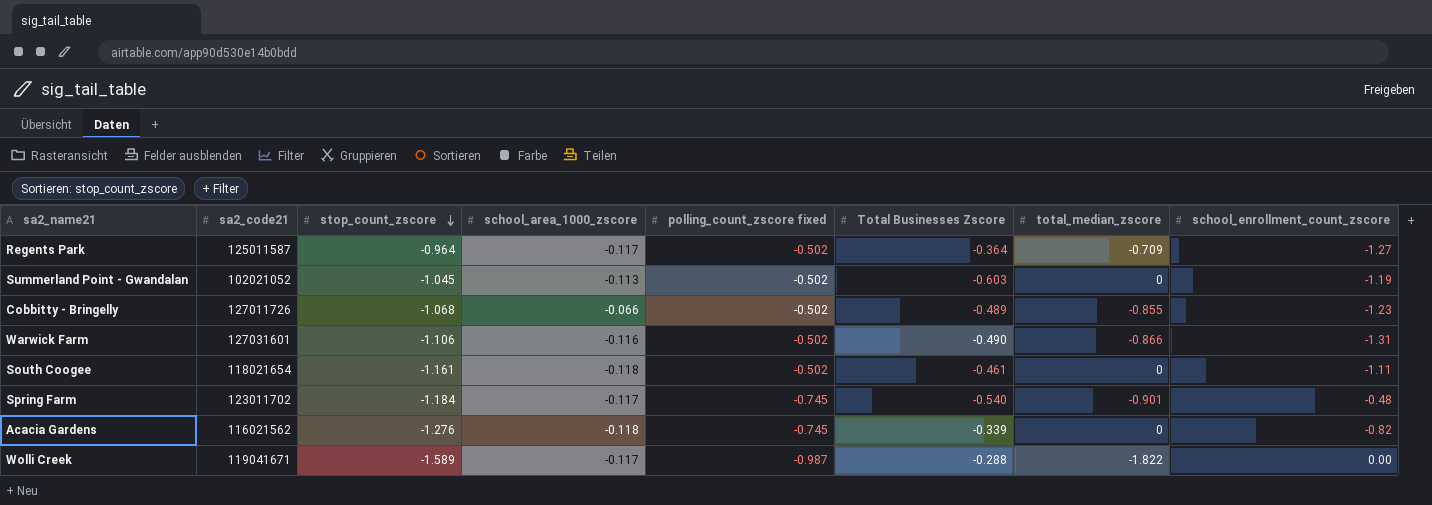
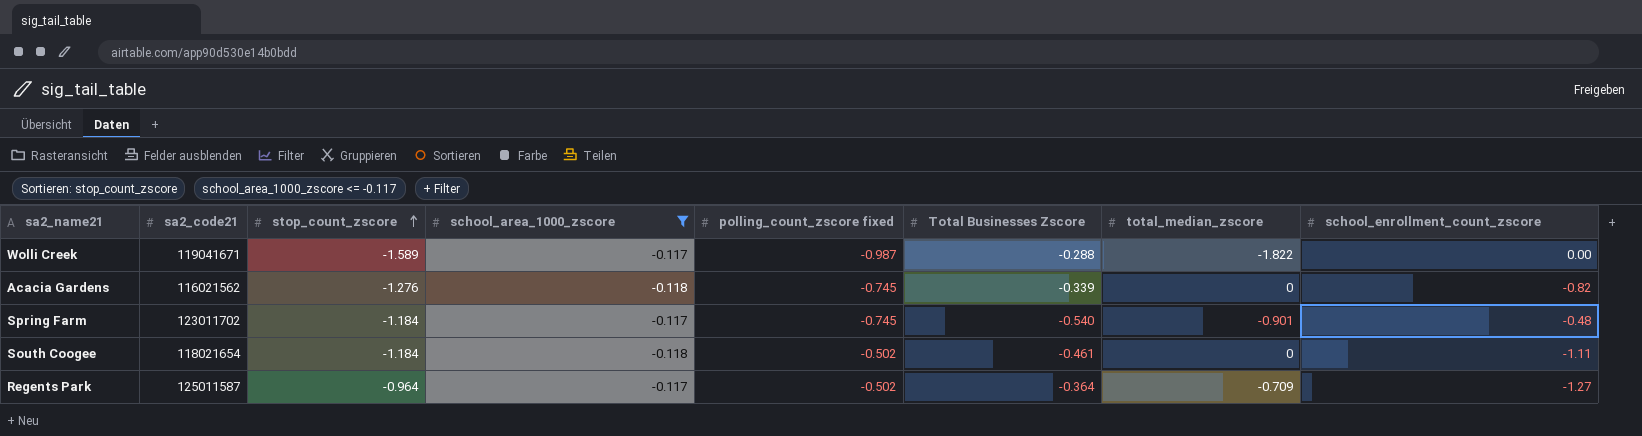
filter: none -> school_area_1000_zscore <= -0.117
row order: stop_count_zscore descending -> stop_count_zscore ascending
South Coogee | stop_count_zscore: -1.161 -> -1.184

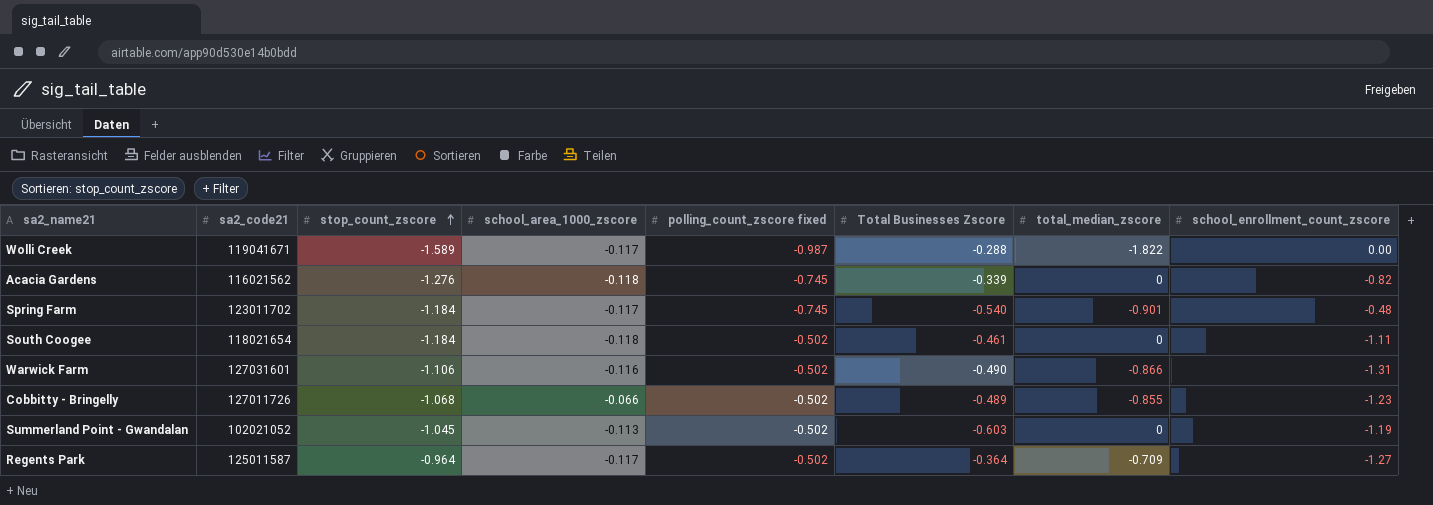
filter: school_area_1000_zscore <= -0.117 -> none

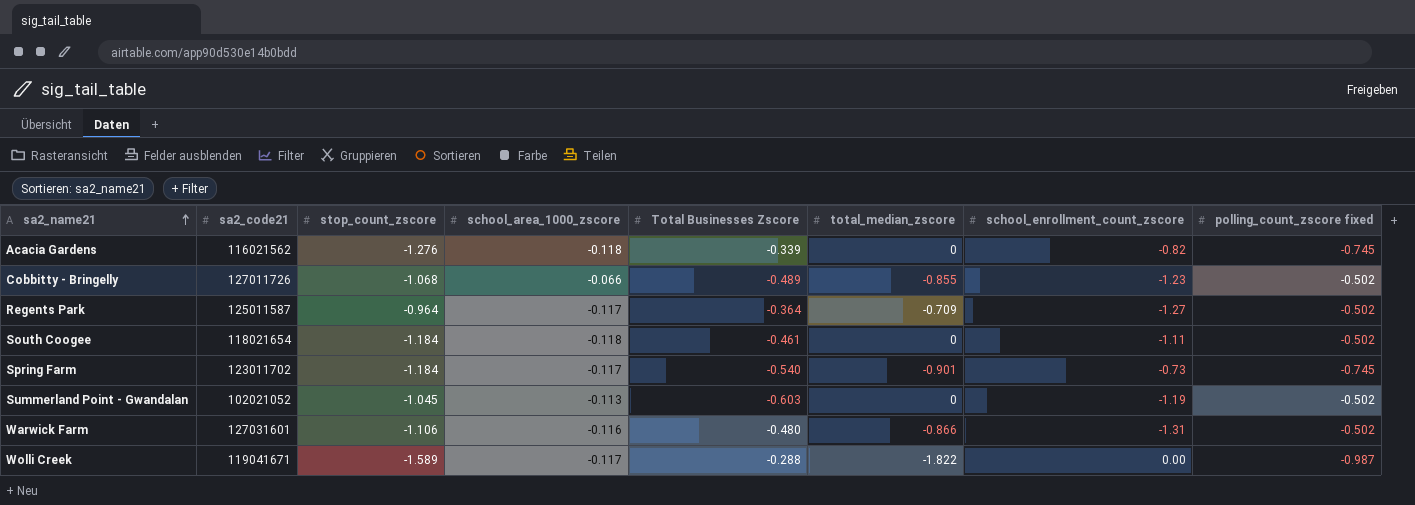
row order: stop_count_zscore ascending -> sa2_name21 ascending
column polling_count_zscore fixed | position: 5 -> 8
Spring Farm | school_enrollment_count_zscore: -0.48 -> -0.73
Warwick Farm | Total Businesses Zscore: -0.490 -> -0.480

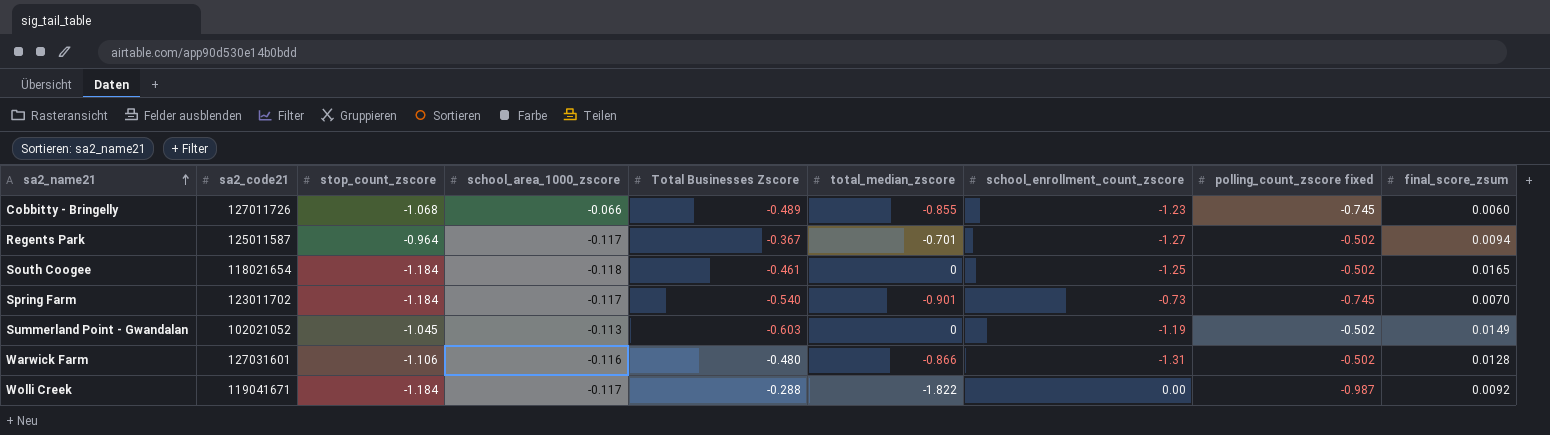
column final_score_zsum | position: none -> 9
row Acacia Gardens: 116021562 | -1.276 | -0.118 | -0.339 | 0 | -0.82 | -0.745 -> none
Cobbitty - Bringelly | polling_count_zscore fixed: -0.502 -> -0.745
Regents Park | Total Businesses Zscore: -0.364 -> -0.367
Regents Park | total_median_zscore: -0.709 -> -0.701
South Coogee | school_enrollment_count_zscore: -1.11 -> -1.25
Wolli Creek | stop_count_zscore: -1.589 -> -1.184

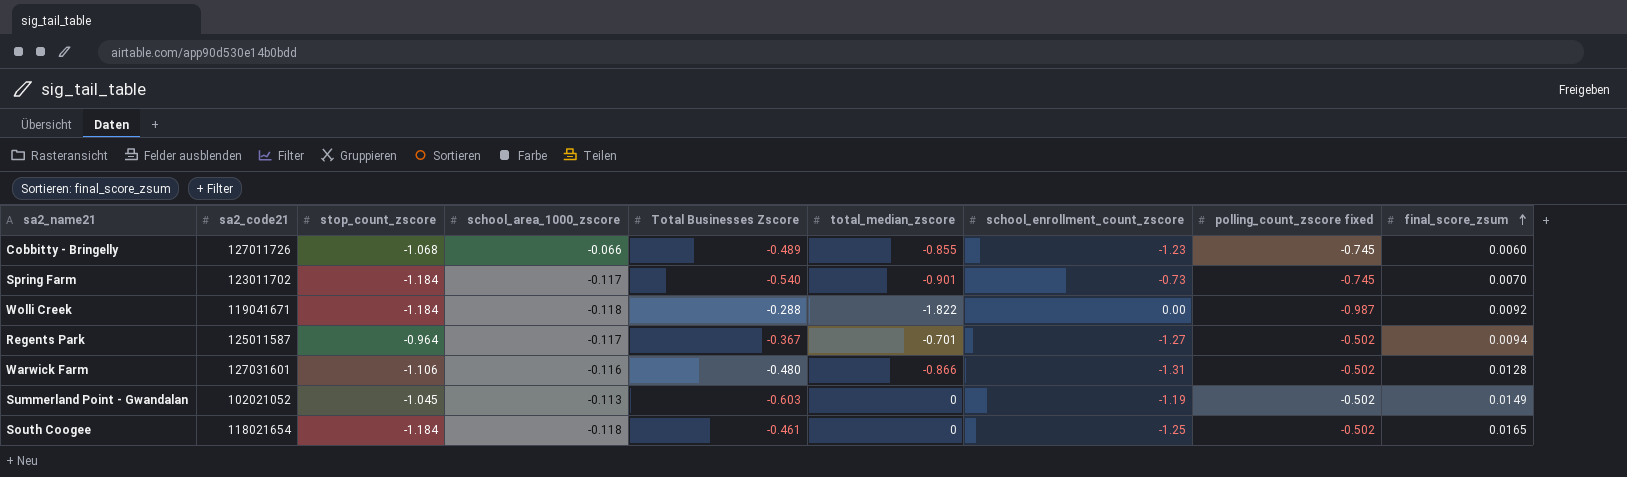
row order: sa2_name21 ascending -> final_score_zsum ascending
Wolli Creek | school_area_1000_zscore: -0.117 -> -0.118

